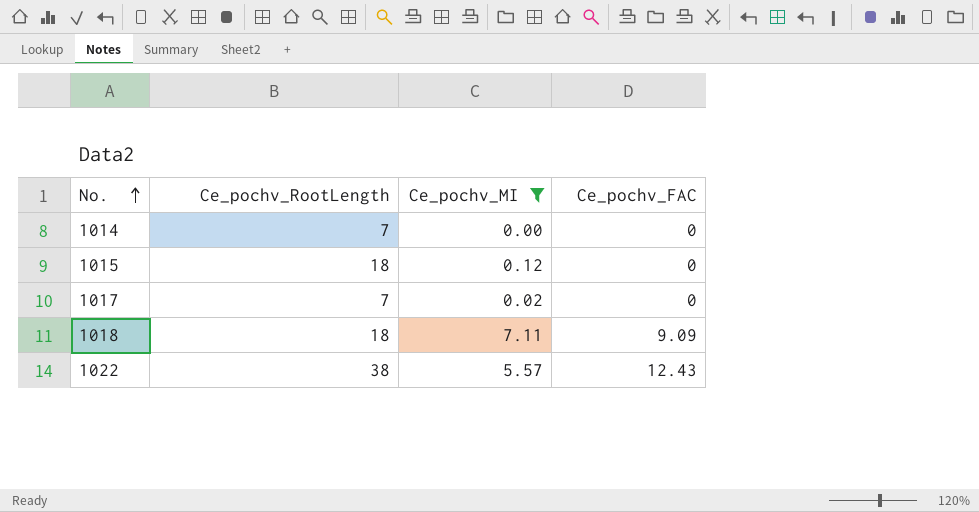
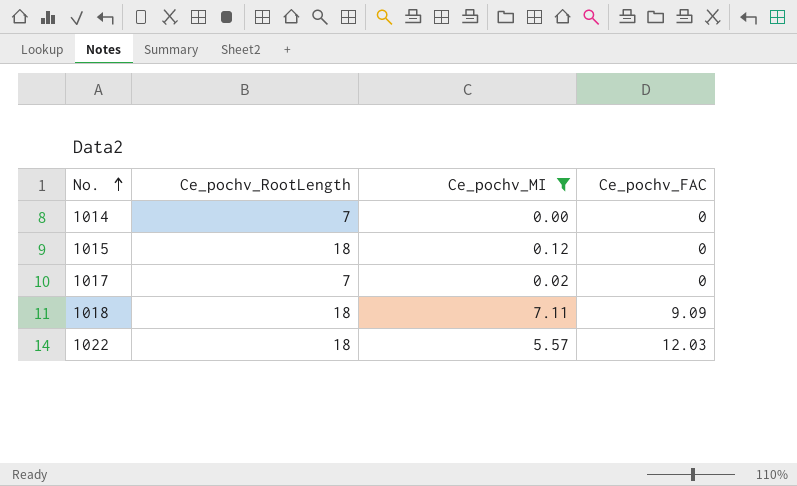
1022 | Ce_pochv_RootLength: 38 -> 18
1022 | Ce_pochv_FAC: 12.43 -> 12.03

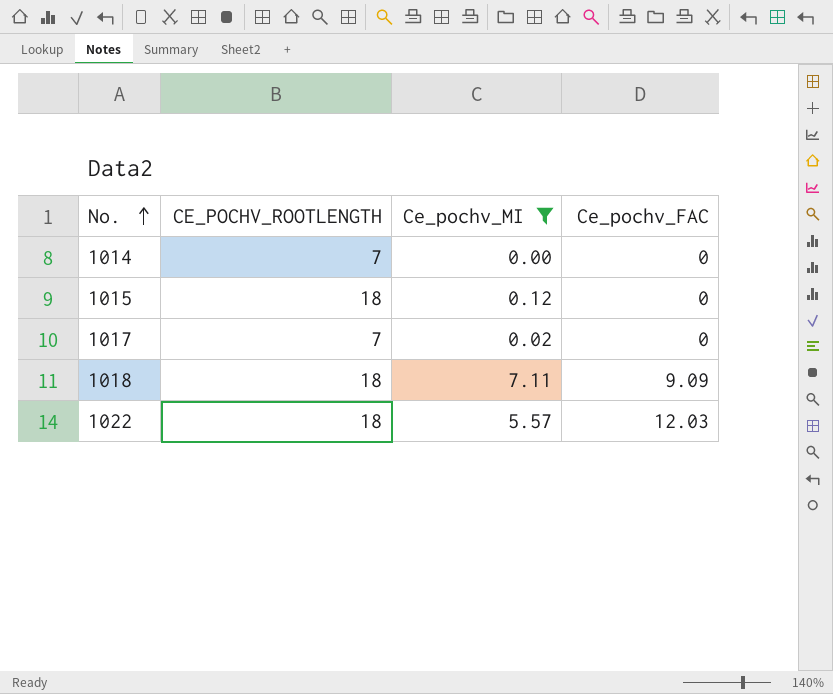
column name: Ce_pochv_RootLength -> CE_POCHV_ROOTLENGTH

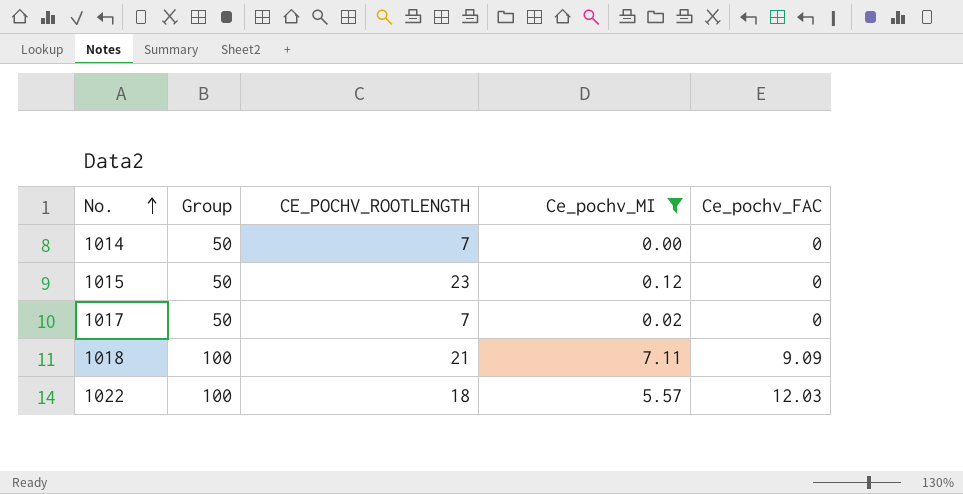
column Group | position: none -> 2
1015 | CE_POCHV_ROOTLENGTH: 18 -> 23
1018 | CE_POCHV_ROOTLENGTH: 18 -> 21

